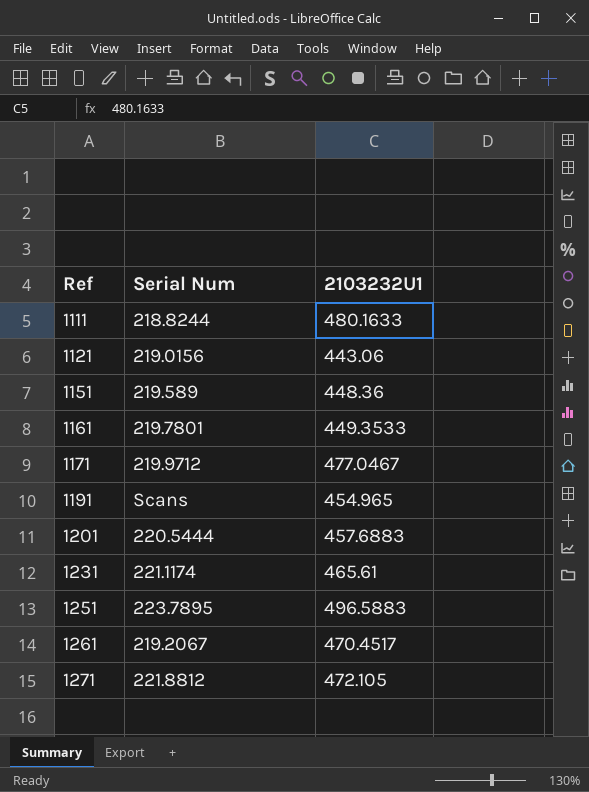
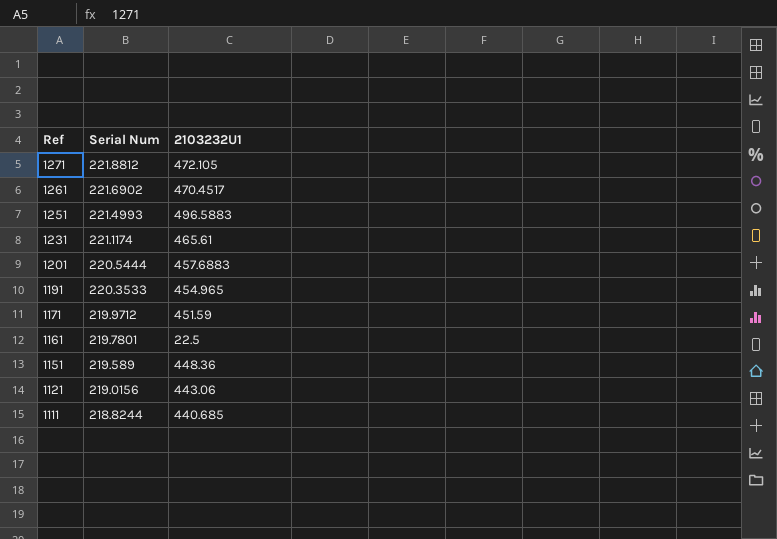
row order: Ref ascending -> Ref descending
1261 | Serial Num: 219.2067 -> 221.6902
1251 | Serial Num: 223.7895 -> 221.4993
1191 | Serial Num: Scans -> 220.3533
1171 | 2103232U1: 477.0467 -> 451.59
1161 | 2103232U1: 449.3533 -> 22.5
1111 | 2103232U1: 480.1633 -> 440.685

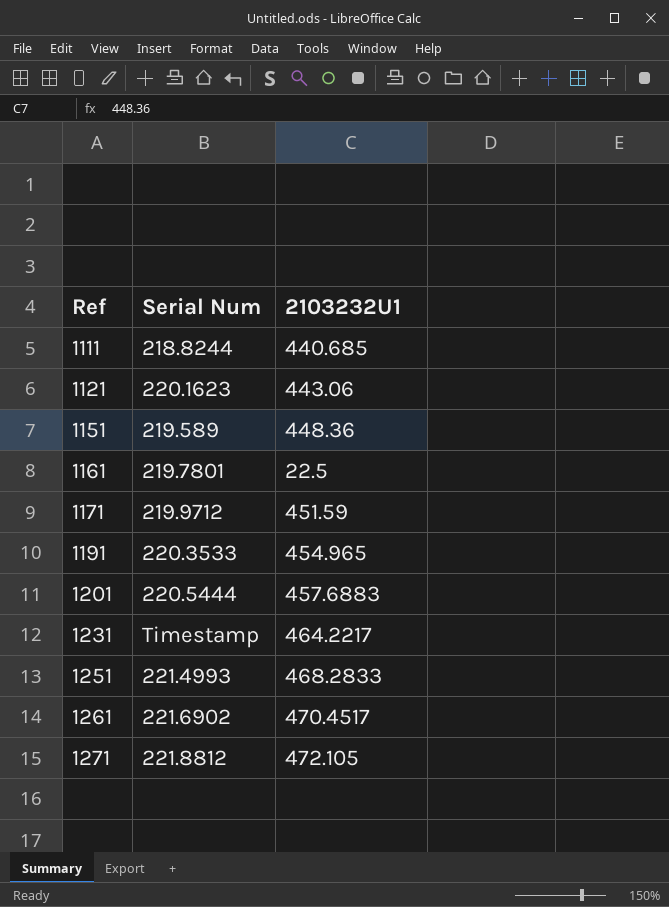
row order: Ref descending -> Ref ascending
1121 | Serial Num: 219.0156 -> 220.1623
1231 | Serial Num: 221.1174 -> Timestamp
1231 | 2103232U1: 465.61 -> 464.2217
1251 | 2103232U1: 496.5883 -> 468.2833

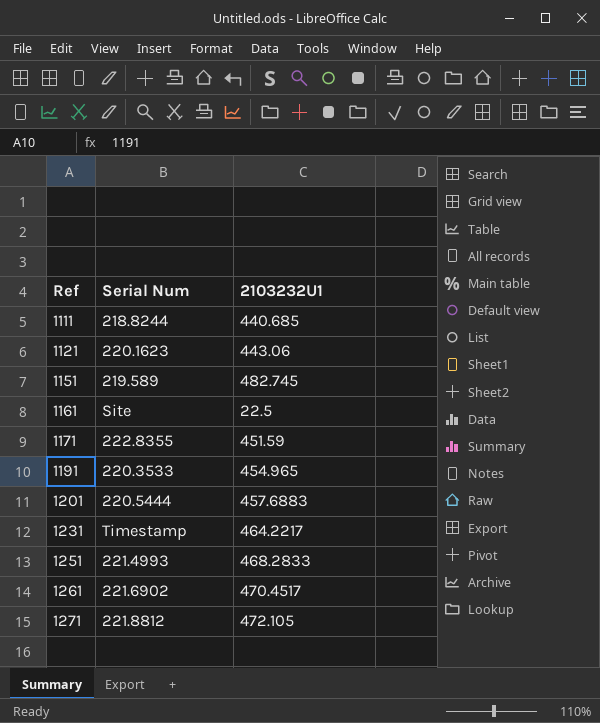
1151 | 2103232U1: 448.36 -> 482.745
1161 | Serial Num: 219.7801 -> Site
1171 | Serial Num: 219.9712 -> 222.8355

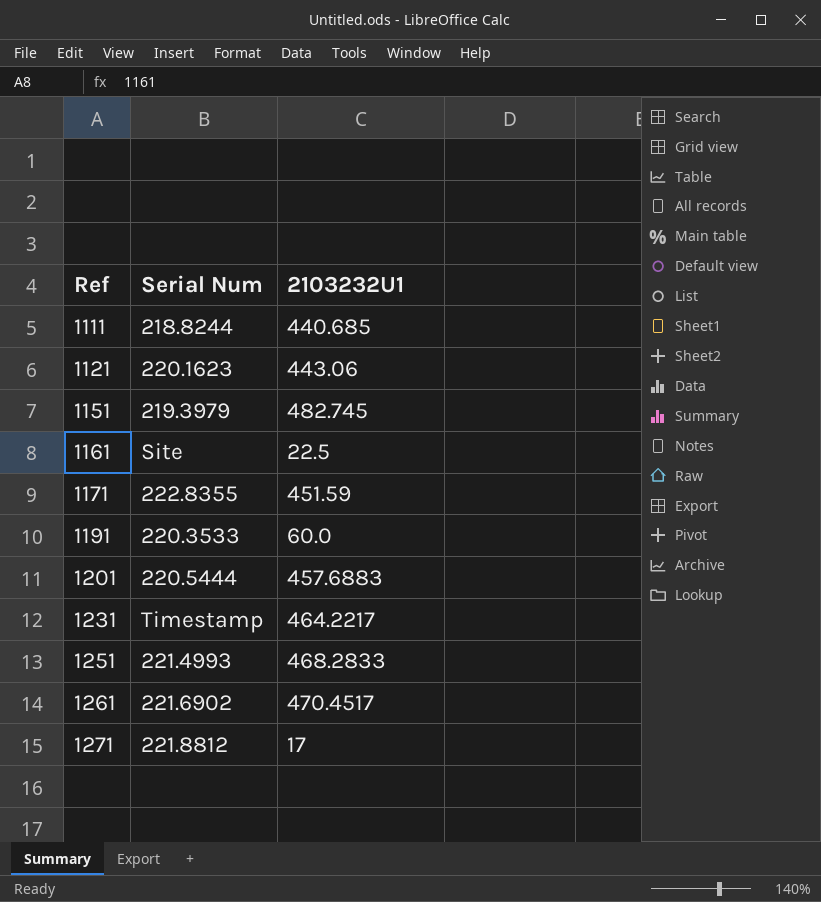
1151 | Serial Num: 219.589 -> 219.3979
1191 | 2103232U1: 454.965 -> 60.0
1271 | 2103232U1: 472.105 -> 17

